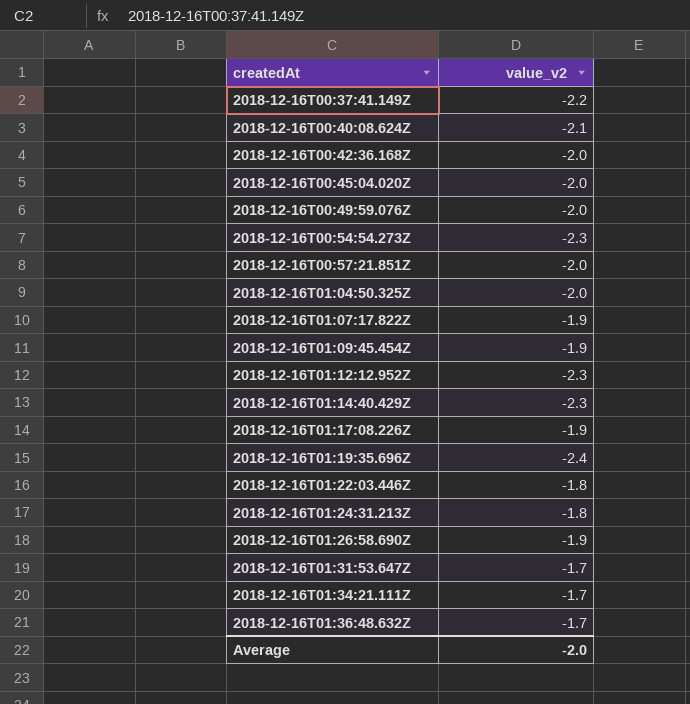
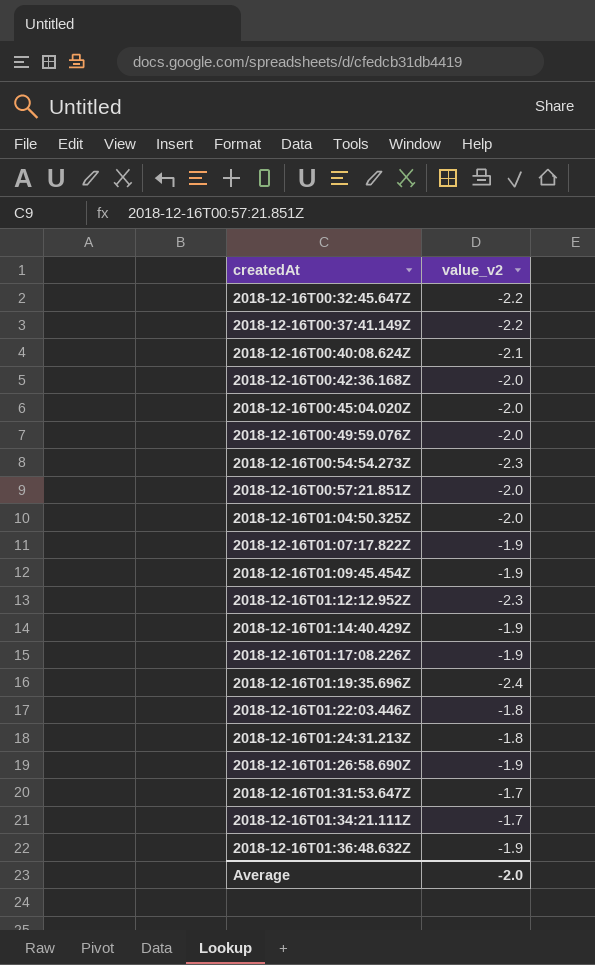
row 2018-12-16T00:32:45.647Z: none -> -2.2
2018-12-16T01:14:40.429Z | value_v2: -2.3 -> -1.9
2018-12-16T01:36:48.632Z | value_v2: -1.7 -> -1.9

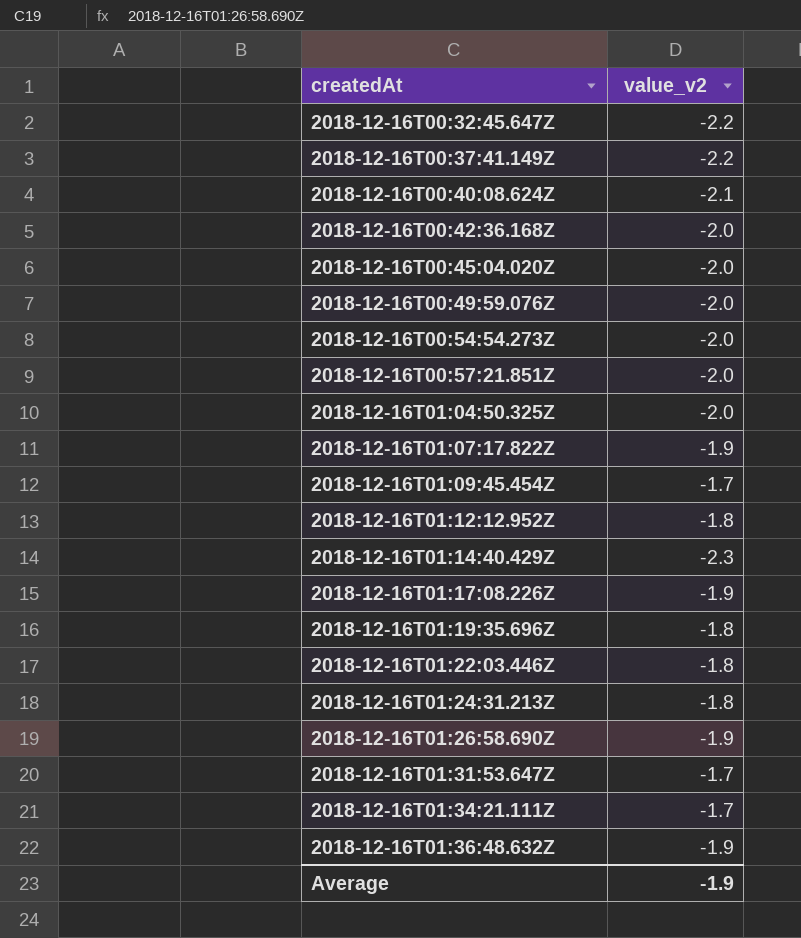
2018-12-16T00:54:54.273Z | value_v2: -2.3 -> -2.0
2018-12-16T01:09:45.454Z | value_v2: -1.9 -> -1.7
2018-12-16T01:12:12.952Z | value_v2: -2.3 -> -1.8
2018-12-16T01:14:40.429Z | value_v2: -1.9 -> -2.3
2018-12-16T01:19:35.696Z | value_v2: -2.4 -> -1.8
Average | value_v2: -2.0 -> -1.9

